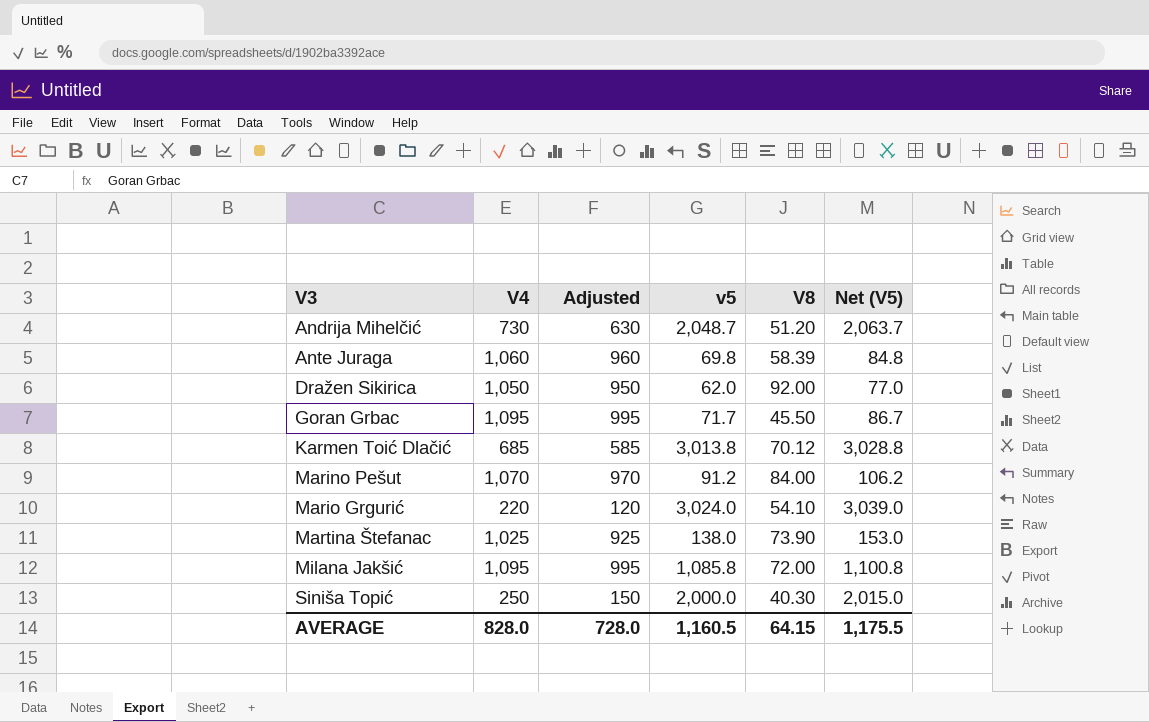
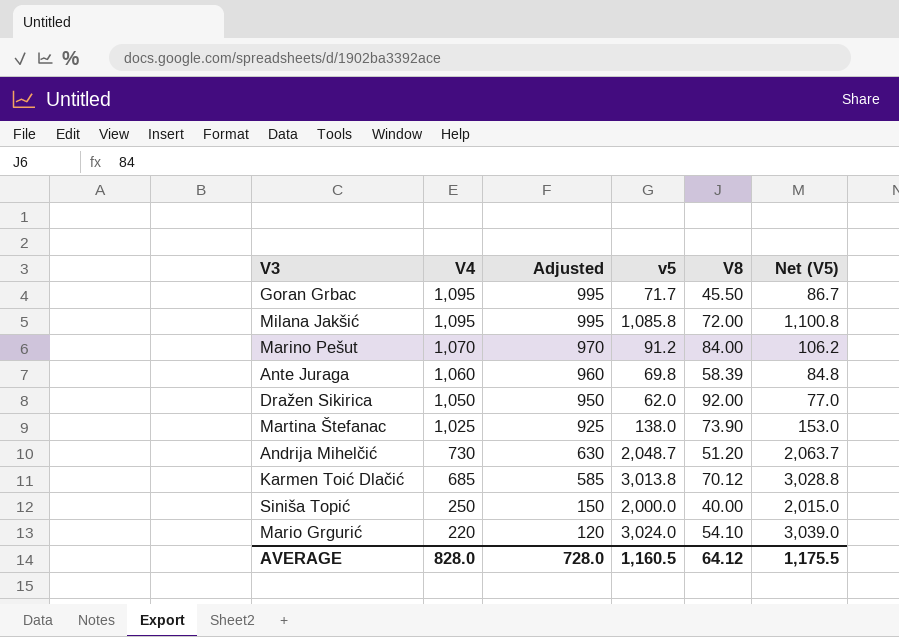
row order: V3 ascending -> V4 descending
Siniša Topić | V8: 40.30 -> 40.00
AVERAGE | V8: 64.15 -> 64.12

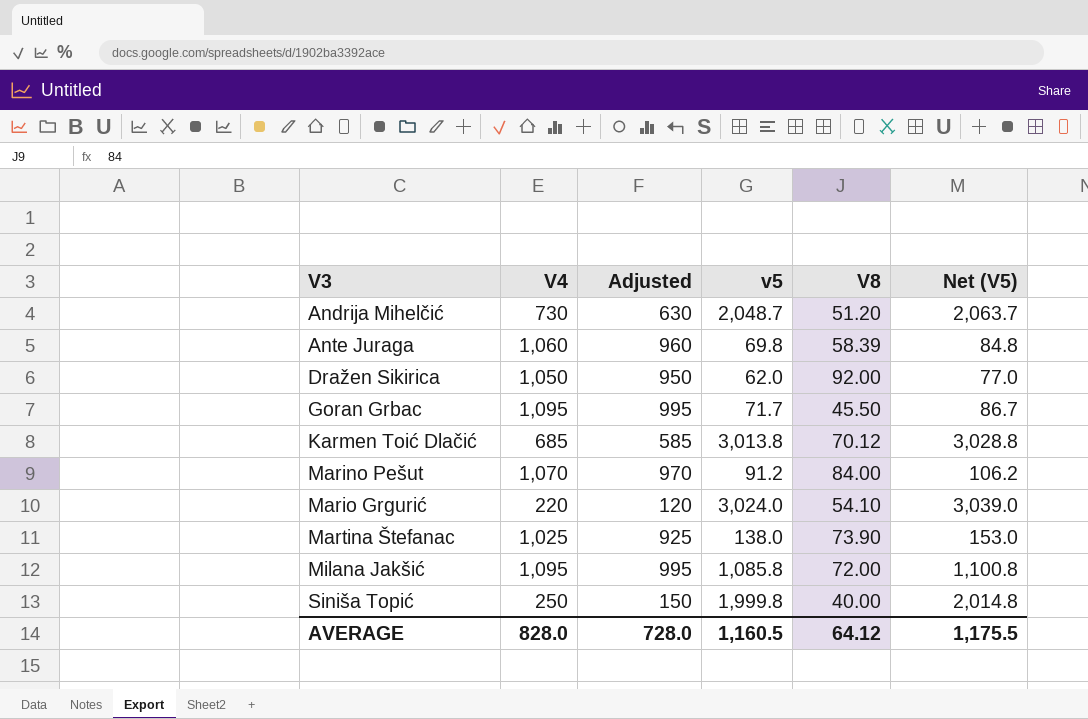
row order: V4 descending -> V3 ascending
Siniša Topić | v5: 2,000.0 -> 1,999.8
Siniša Topić | Net (V5): 2,015.0 -> 2,014.8

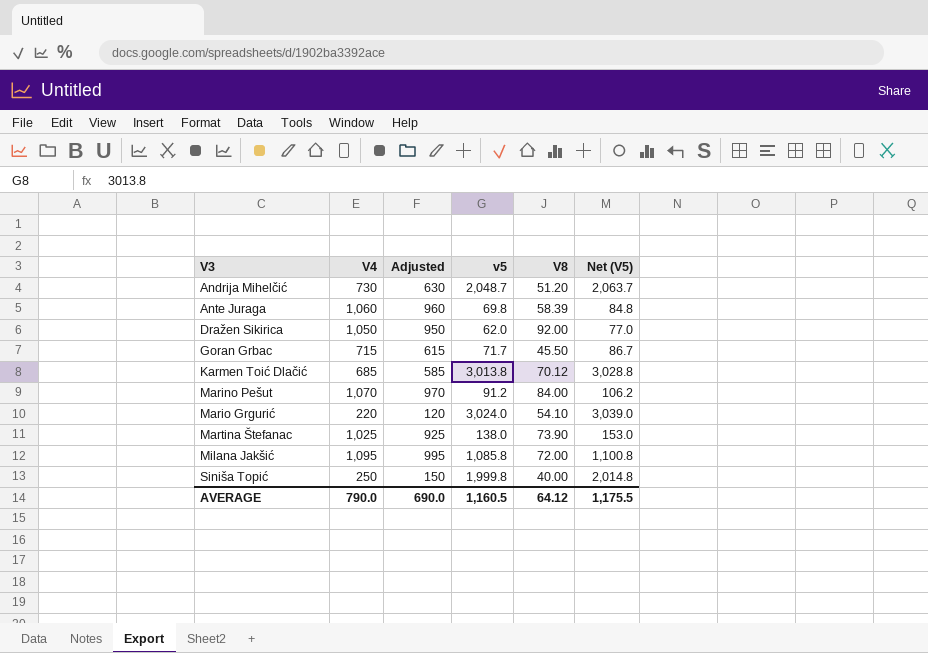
Goran Grbac | V4: 1,095 -> 715
Goran Grbac | Adjusted: 995 -> 615
AVERAGE | V4: 828.0 -> 790.0
AVERAGE | Adjusted: 728.0 -> 690.0

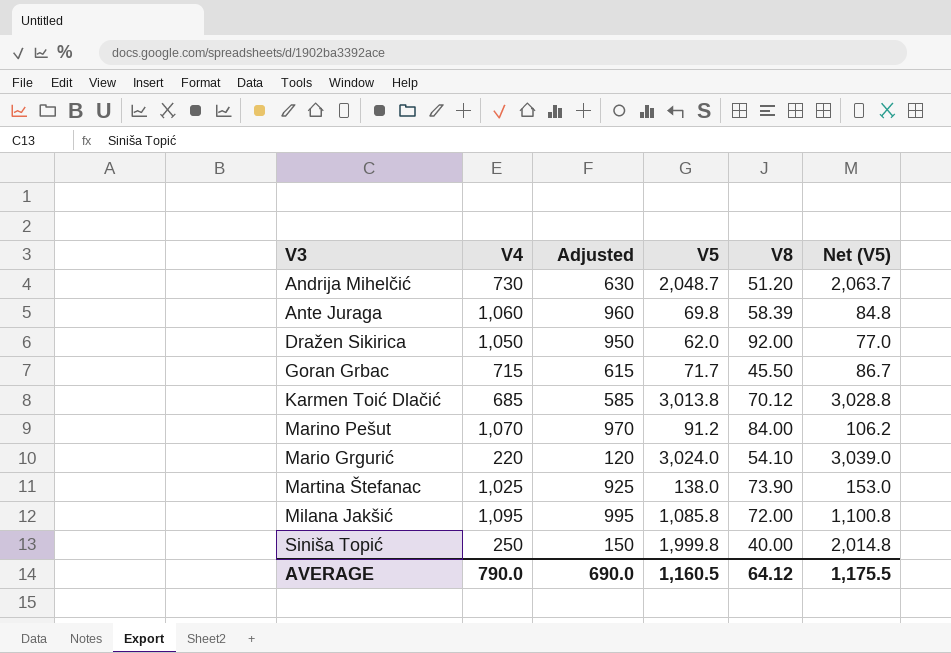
column name: v5 -> V5

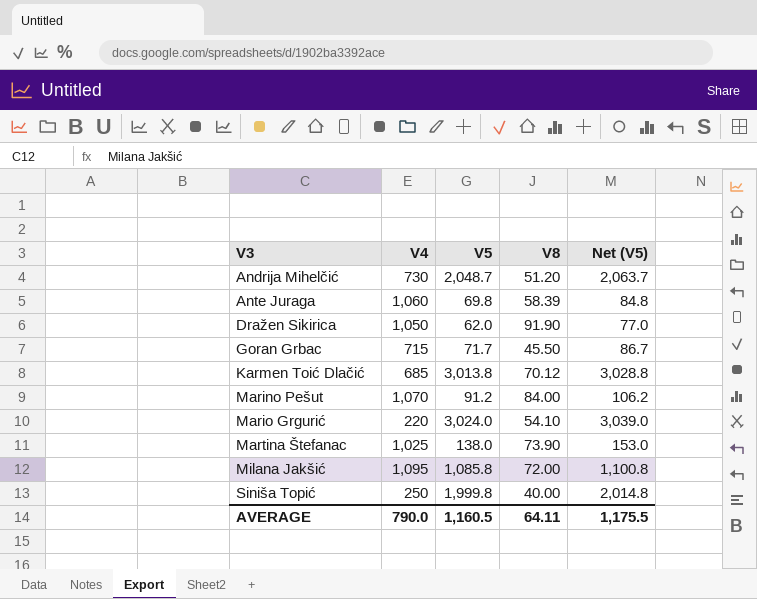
column Adjusted | formula: [V4] - 100 -> none
Dražen Sikirica | V8: 92.00 -> 91.90
AVERAGE | V8: 64.12 -> 64.11

